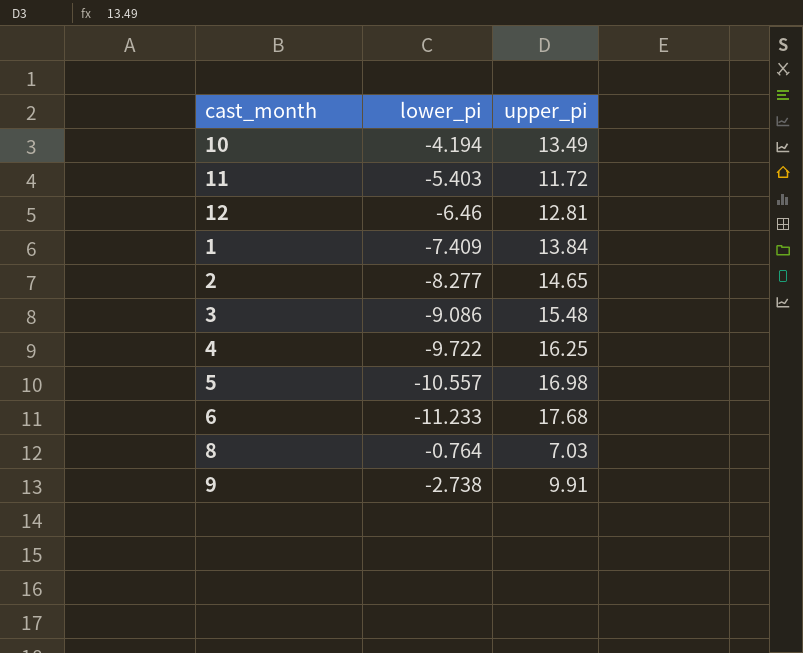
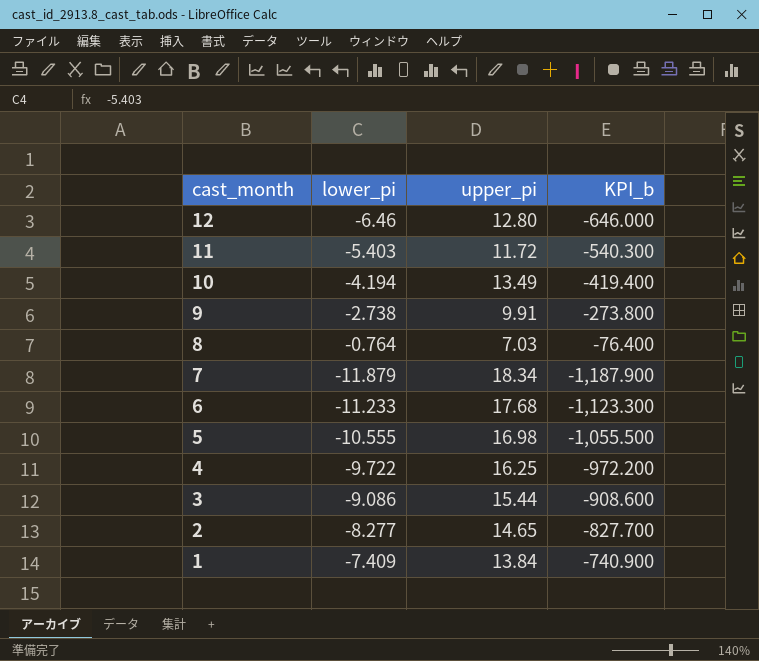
row order: none -> cast_month descending
column KPI_b | formula: none -> [lower_pi] * 100
12 | upper_pi: 12.81 -> 12.80
row 7: none -> -11.879 | 18.34 | -1,187.900
5 | lower_pi: -10.557 -> -10.555
3 | upper_pi: 15.48 -> 15.44

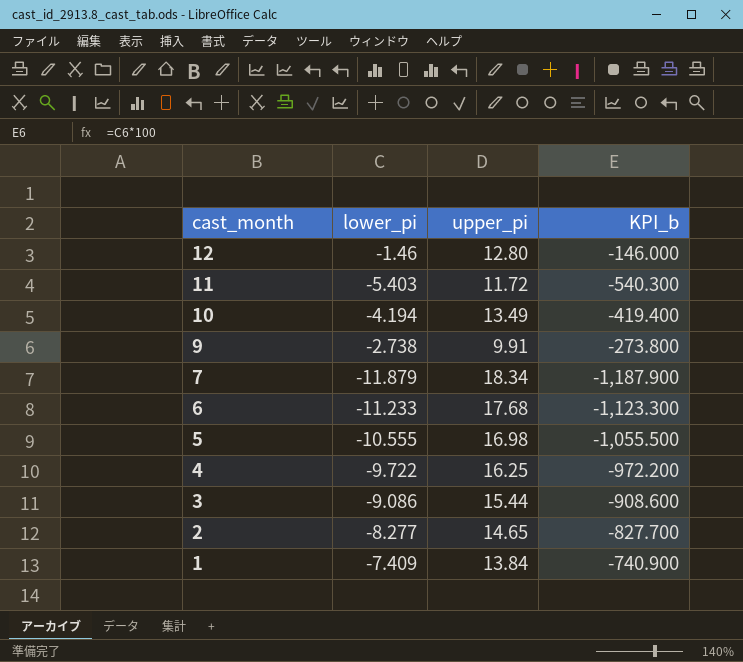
row 8: -0.764 | 7.03 | -76.400 -> none
12 | lower_pi: -6.46 -> -1.46
12 | KPI_b: -646.000 -> -146.000

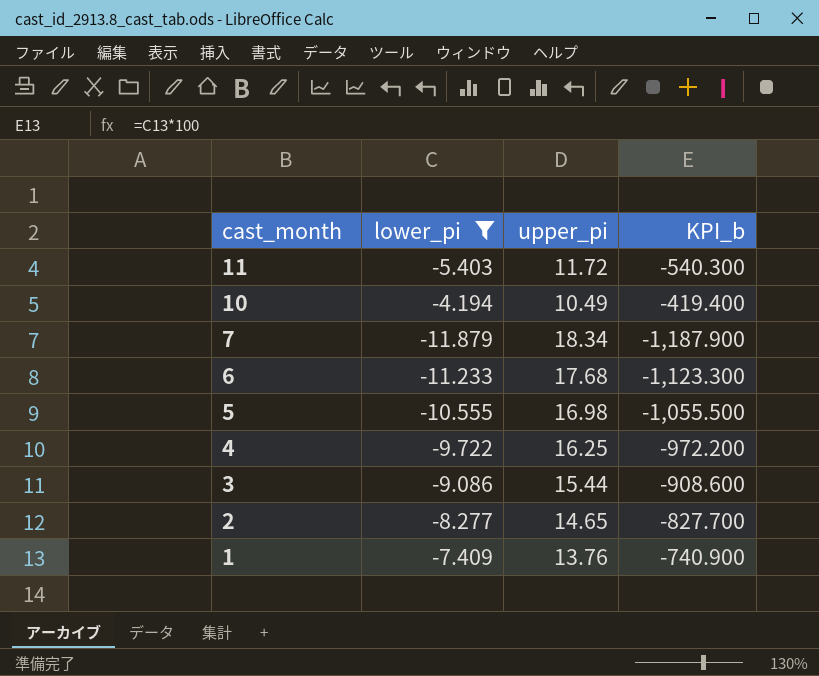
filter: none -> lower_pi <= -4.194
10 | upper_pi: 13.49 -> 10.49
1 | upper_pi: 13.84 -> 13.76

